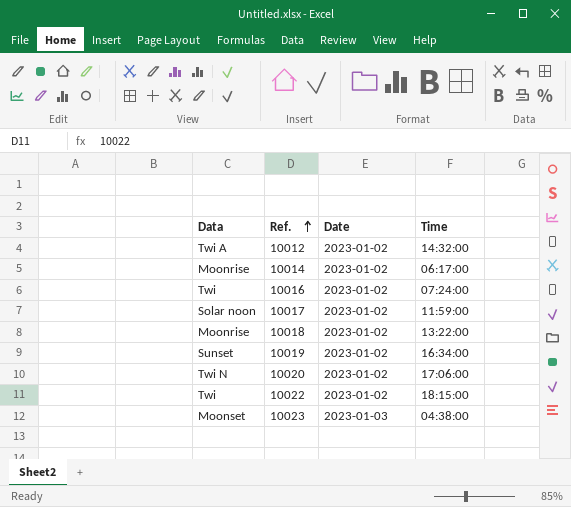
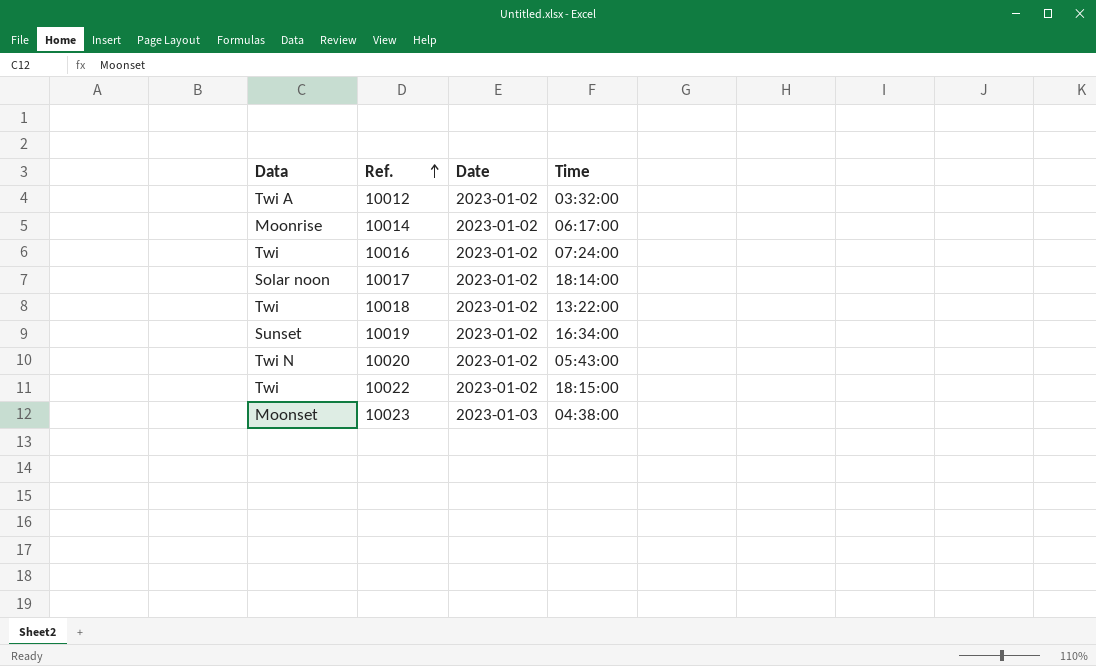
10012 | Time: 14:32:00 -> 03:32:00
10017 | Time: 11:59:00 -> 18:14:00
10018 | Data: Moonrise -> Twi
10020 | Time: 17:06:00 -> 05:43:00

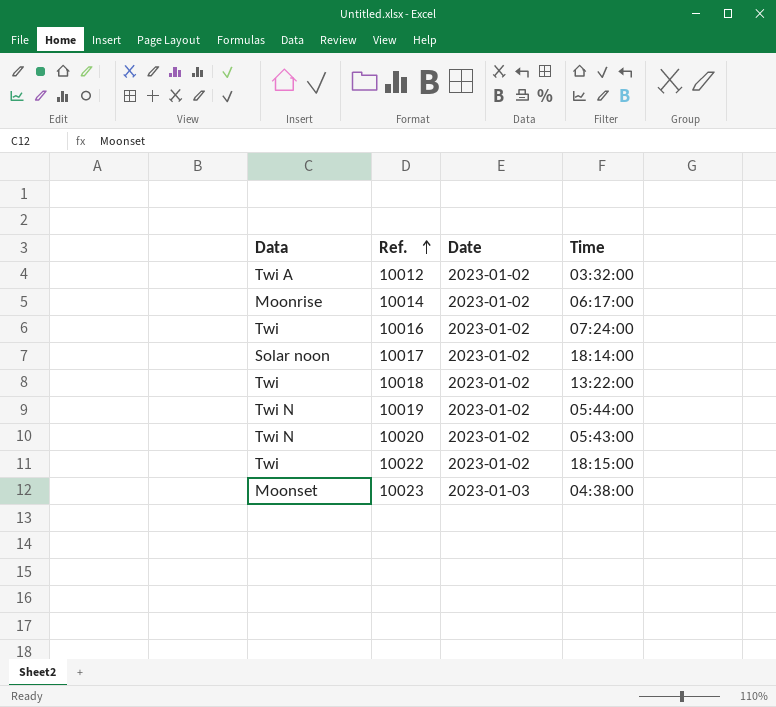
10019 | Data: Sunset -> Twi N
10019 | Time: 16:34:00 -> 05:44:00

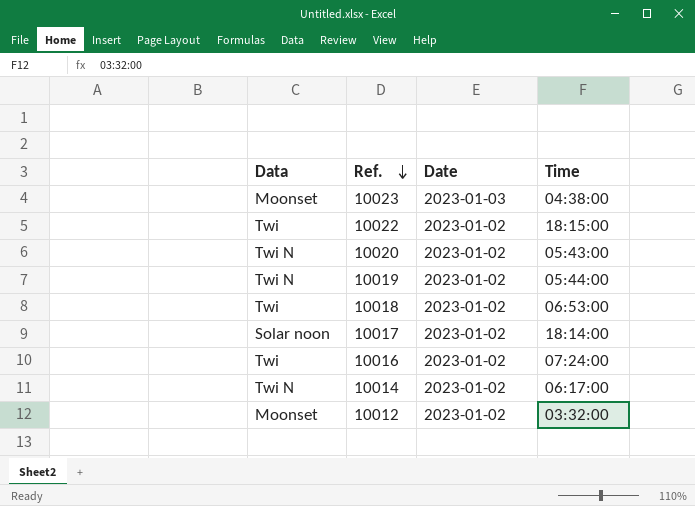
row order: Ref. ascending -> Ref. descending
10018 | Time: 13:22:00 -> 06:53:00
10014 | Data: Moonrise -> Twi N
10012 | Data: Twi A -> Moonset

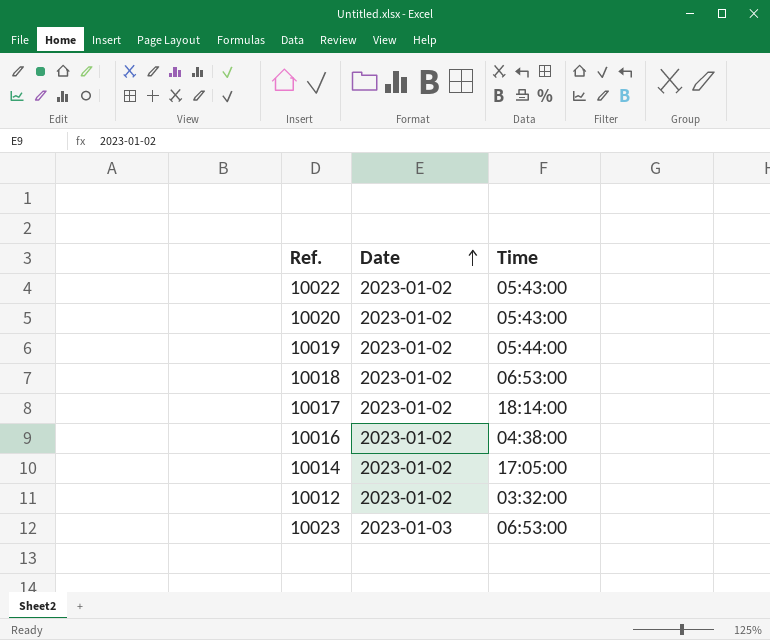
row order: Ref. descending -> Date ascending
column Data | position: 1 -> none
10022 | Time: 18:15:00 -> 05:43:00
10016 | Time: 07:24:00 -> 04:38:00
10014 | Time: 06:17:00 -> 17:05:00
10023 | Time: 04:38:00 -> 06:53:00

